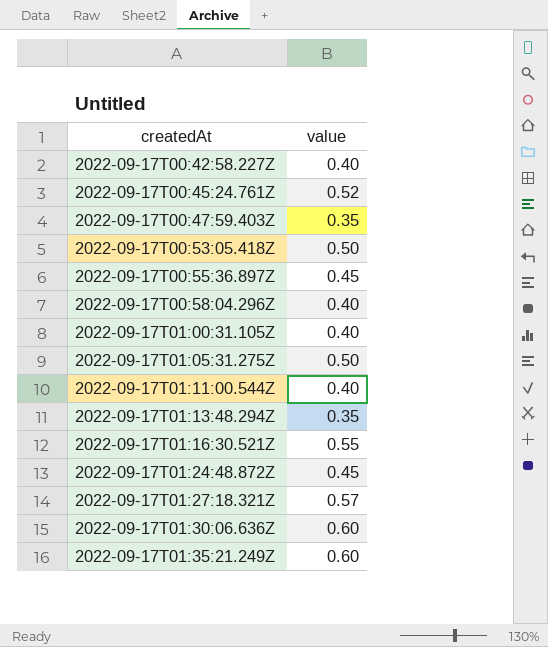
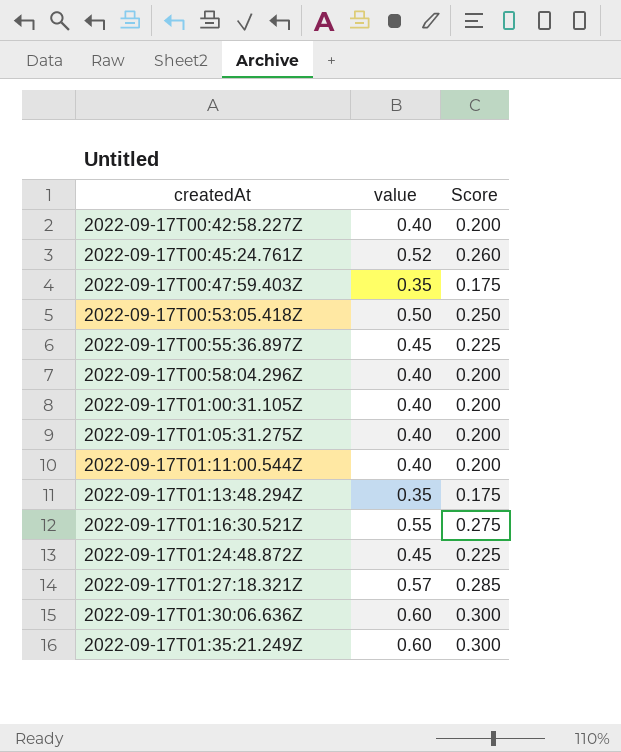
column Score | formula: none -> [value] * 0.5
2022-09-17T01:05:31.275Z | value: 0.50 -> 0.40

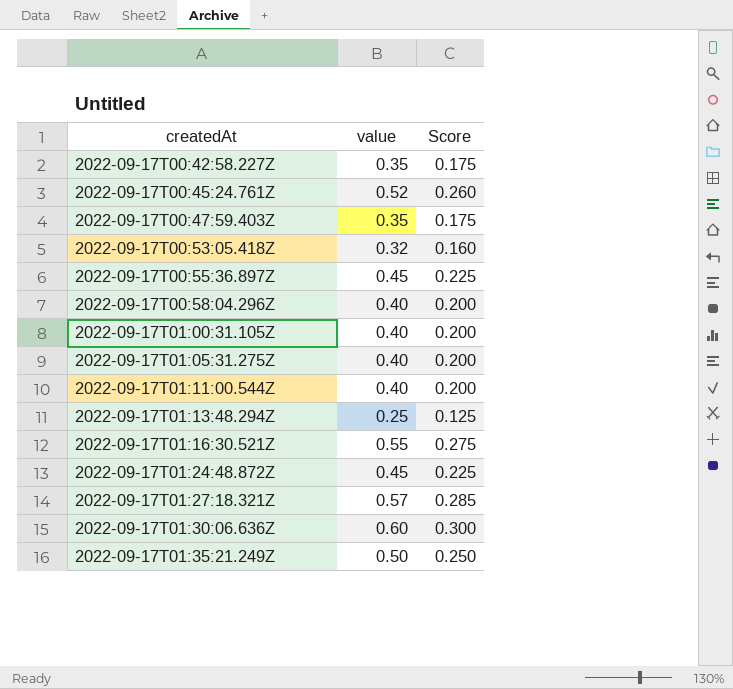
2022-09-17T00:42:58.227Z | value: 0.40 -> 0.35
2022-09-17T00:42:58.227Z | Score: 0.200 -> 0.175
2022-09-17T00:53:05.418Z | value: 0.50 -> 0.32
2022-09-17T00:53:05.418Z | Score: 0.250 -> 0.160
2022-09-17T01:13:48.294Z | value: 0.35 -> 0.25
2022-09-17T01:13:48.294Z | Score: 0.175 -> 0.125
2022-09-17T01:35:21.249Z | value: 0.60 -> 0.50
2022-09-17T01:35:21.249Z | Score: 0.300 -> 0.250

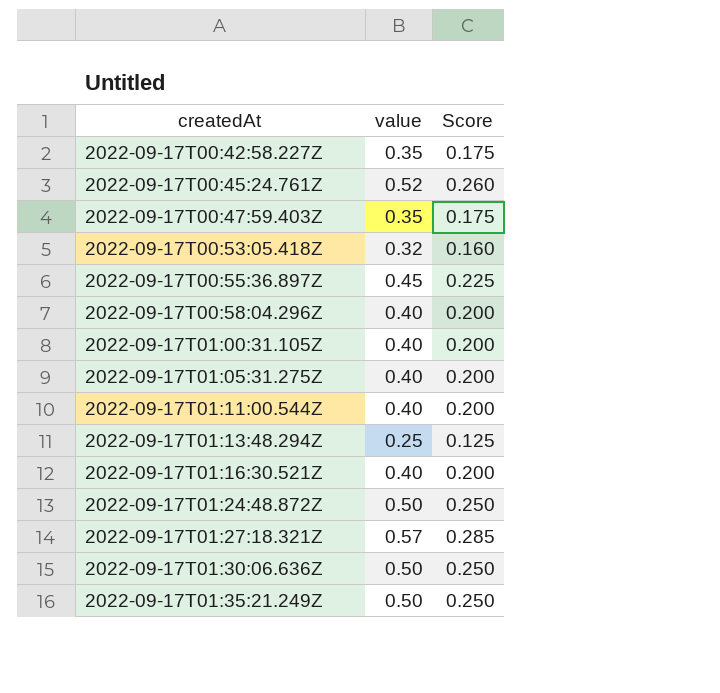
2022-09-17T01:16:30.521Z | value: 0.55 -> 0.40
2022-09-17T01:16:30.521Z | Score: 0.275 -> 0.200
2022-09-17T01:24:48.872Z | value: 0.45 -> 0.50
2022-09-17T01:24:48.872Z | Score: 0.225 -> 0.250
2022-09-17T01:30:06.636Z | value: 0.60 -> 0.50
2022-09-17T01:30:06.636Z | Score: 0.300 -> 0.250

